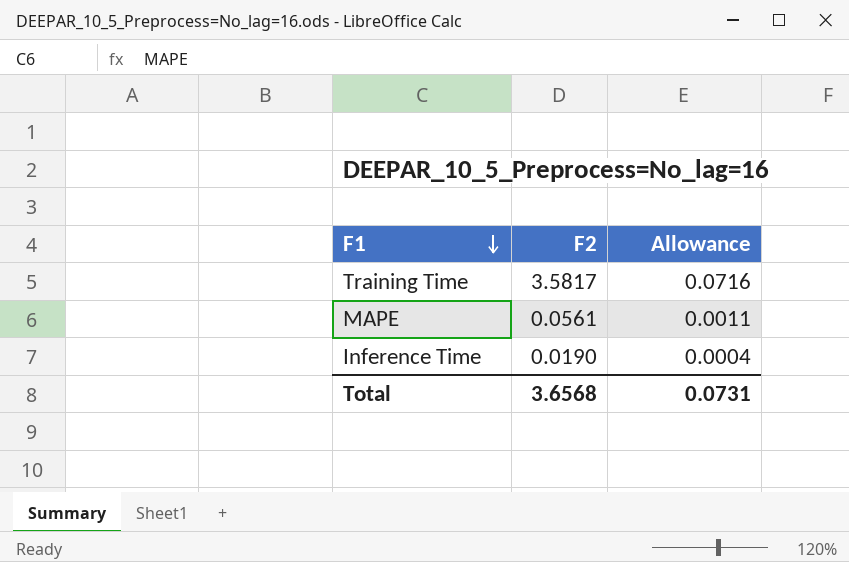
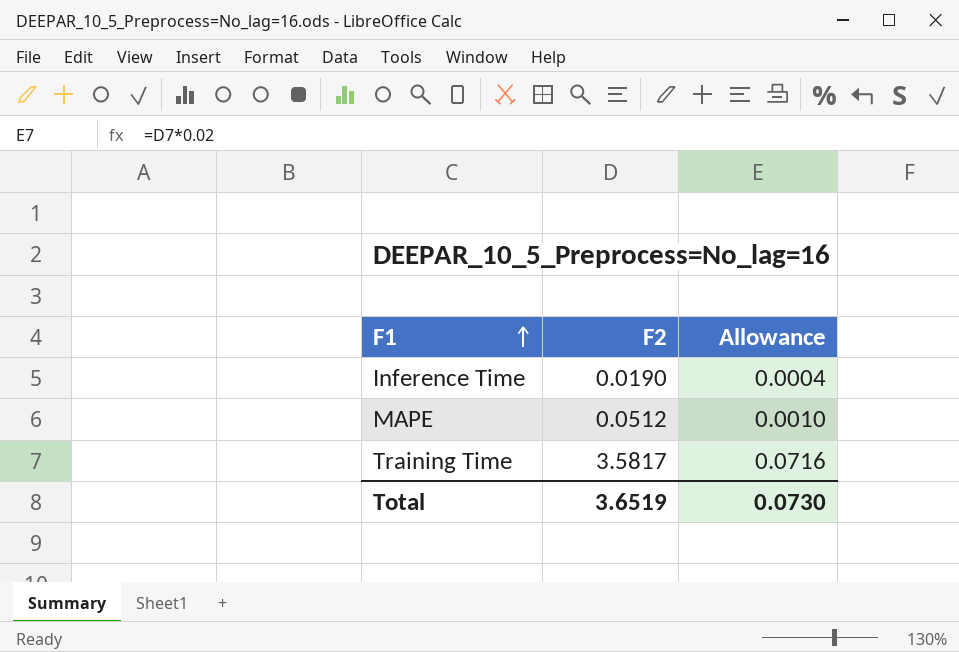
row order: F1 descending -> F1 ascending
MAPE | F2: 0.0561 -> 0.0512
MAPE | Allowance: 0.0011 -> 0.0010
Total | F2: 3.6568 -> 3.6519
Total | Allowance: 0.0731 -> 0.0730

